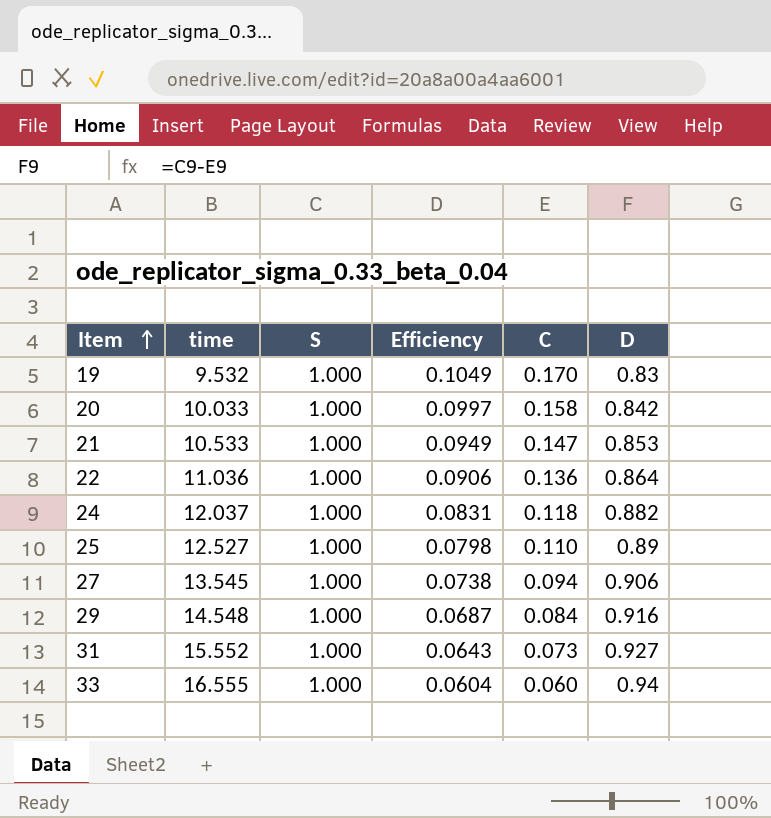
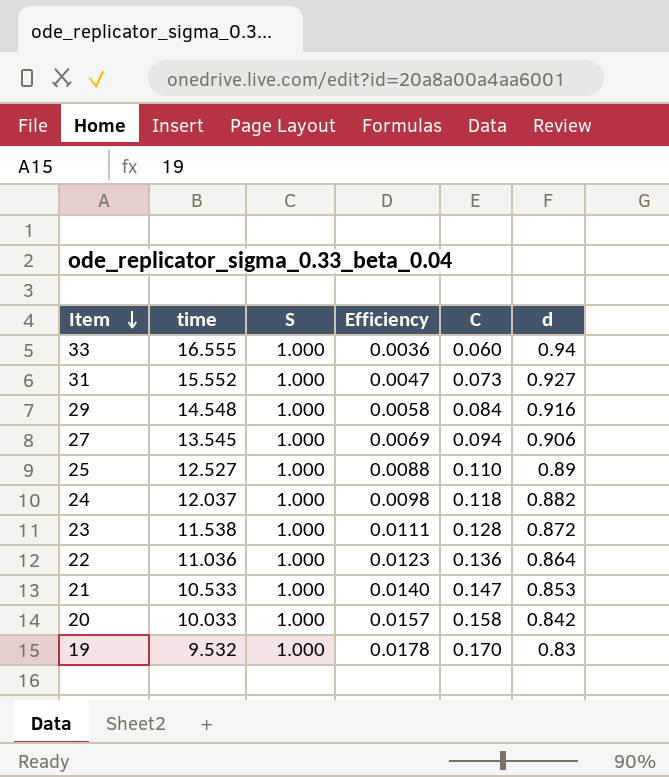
row order: Item ascending -> Item descending
column Efficiency | formula: [S] / [time] -> [C] / [time]
column name: D -> d
row 23: none -> 11.538 | 1.000 | 0.0111 | 0.128 | 0.872

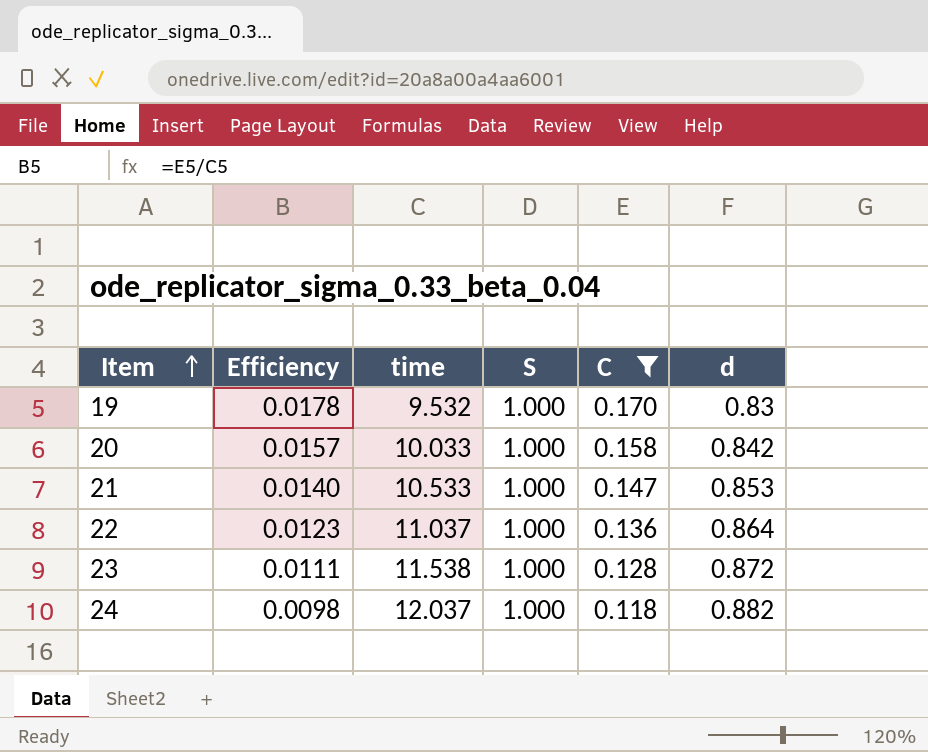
filter: none -> C >= 0.118
row order: Item descending -> Item ascending
column Efficiency | position: 4 -> 2
22 | time: 11.036 -> 11.037

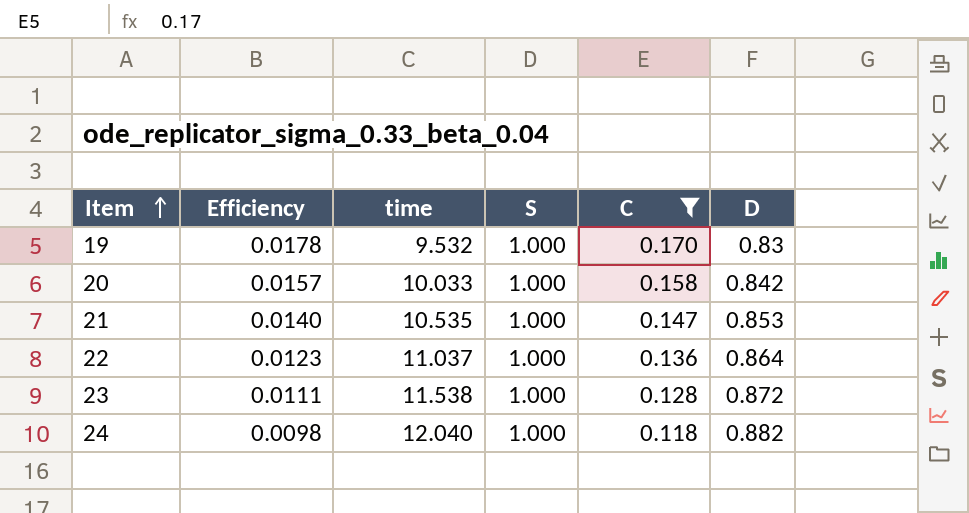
column name: d -> D
21 | time: 10.533 -> 10.535
24 | time: 12.037 -> 12.040

